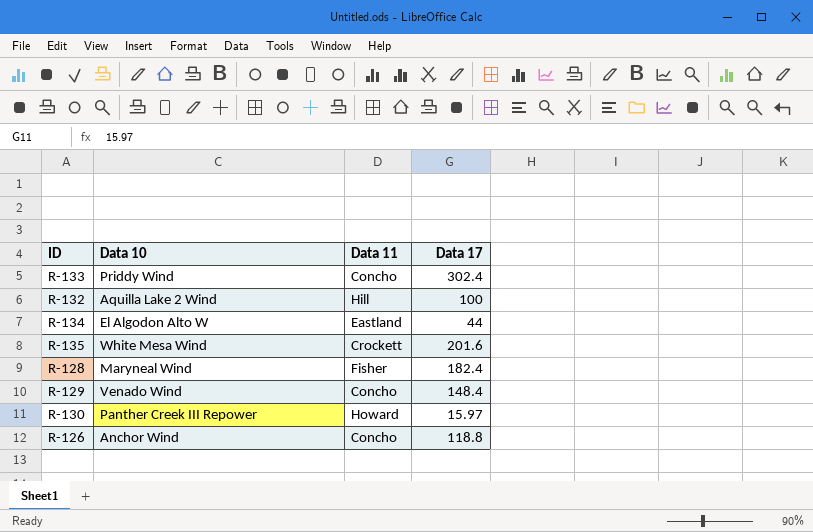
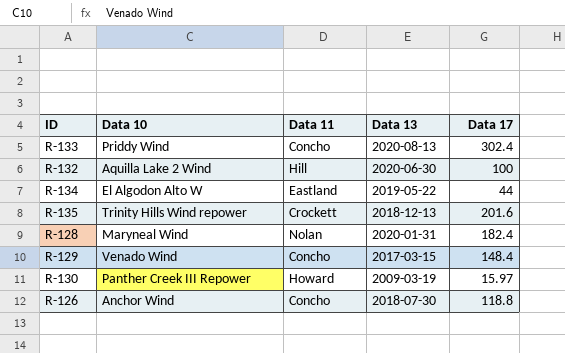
column Data 13 | position: none -> 4
R-135 | Data 10: White Mesa Wind -> Trinity Hills Wind repower
R-128 | Data 11: Fisher -> Nolan

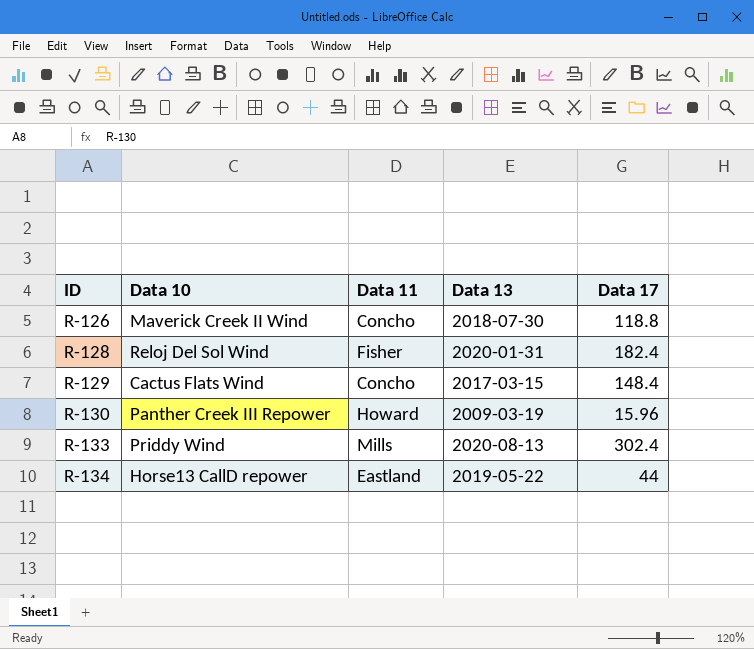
row order: none -> ID ascending
row R-132: Aquilla Lake 2 Wind | Hill | 2020-06-30 | 100 -> none
row R-135: Trinity Hills Wind repower | Crockett | 2018-12-13 | 201.6 -> none
R-126 | Data 10: Anchor Wind -> Maverick Creek II Wind
R-128 | Data 10: Maryneal Wind -> Reloj Del Sol Wind
R-128 | Data 11: Nolan -> Fisher
R-129 | Data 10: Venado Wind -> Cactus Flats Wind
R-130 | Data 17: 15.97 -> 15.96
R-133 | Data 11: Concho -> Mills
R-134 | Data 10: El Algodon Alto W -> Horse13 CallD repower

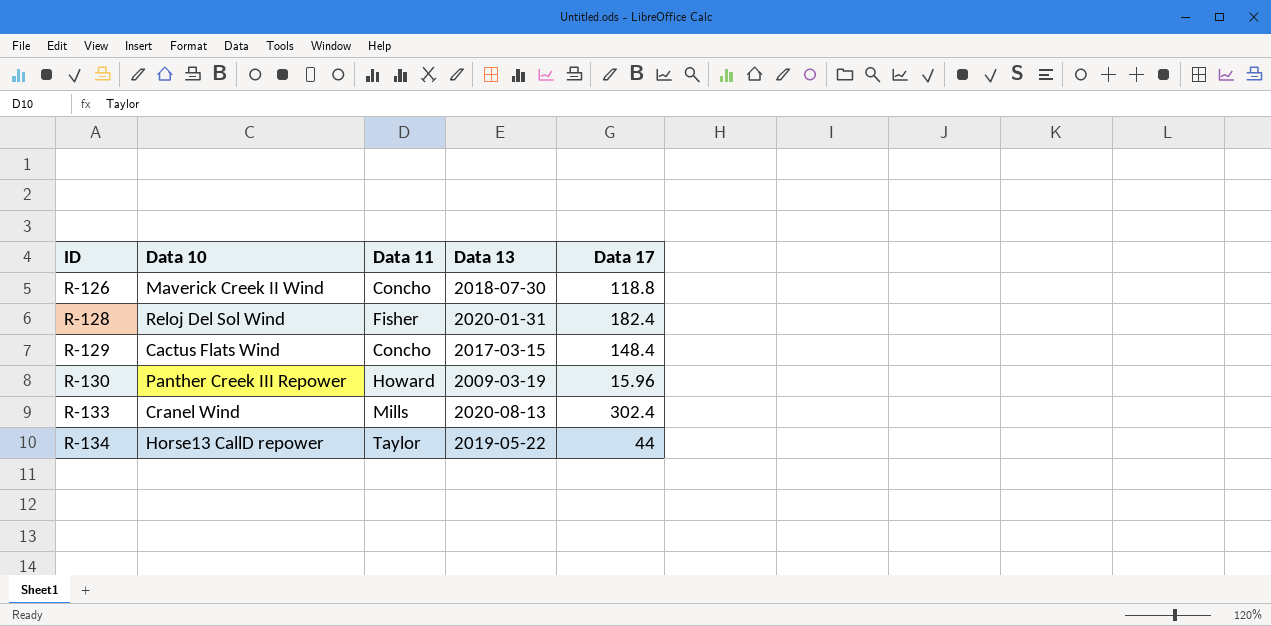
R-133 | Data 10: Priddy Wind -> Cranel Wind
R-134 | Data 11: Eastland -> Taylor

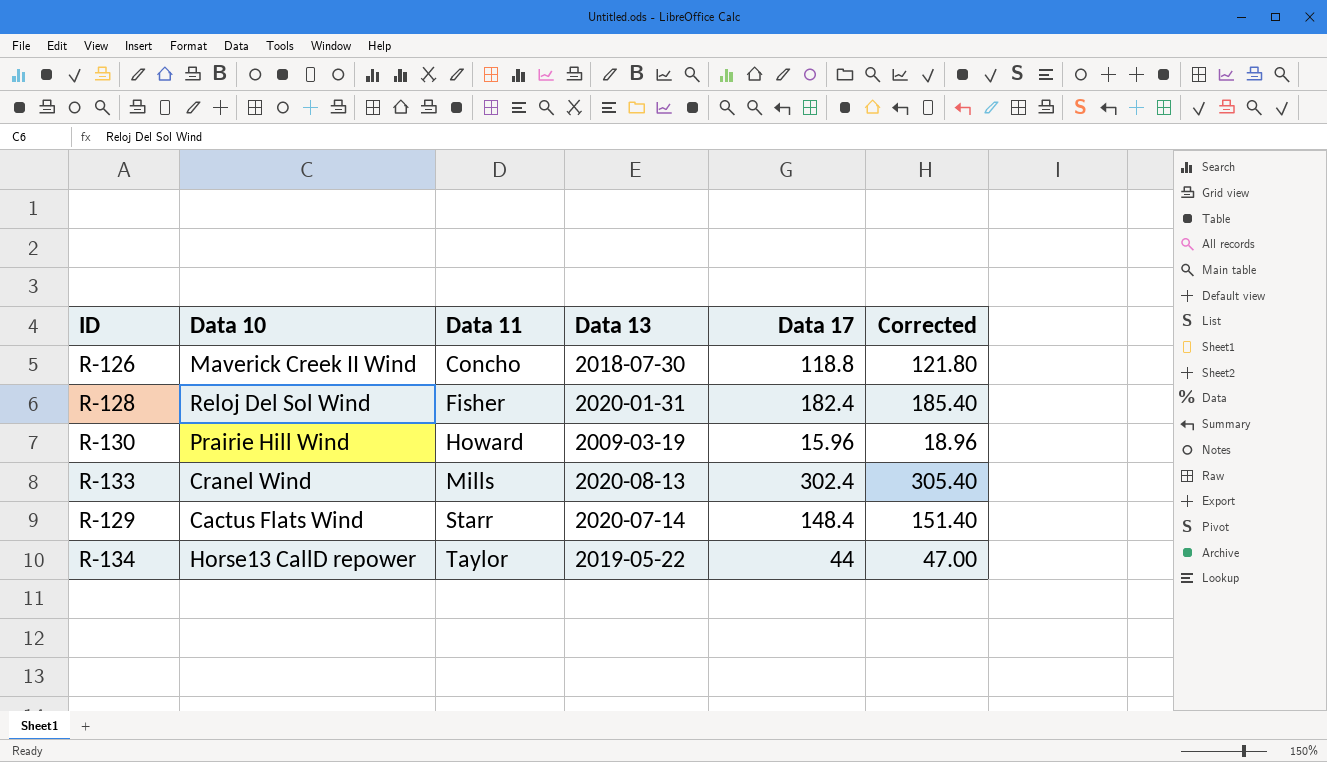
row order: ID ascending -> Data 11 ascending
column Corrected | formula: none -> [Data 17] + 3
R-130 | Data 10: Panther Creek III Repower -> Prairie Hill Wind
R-129 | Data 11: Concho -> Starr
R-129 | Data 13: 2017-03-15 -> 2020-07-14

